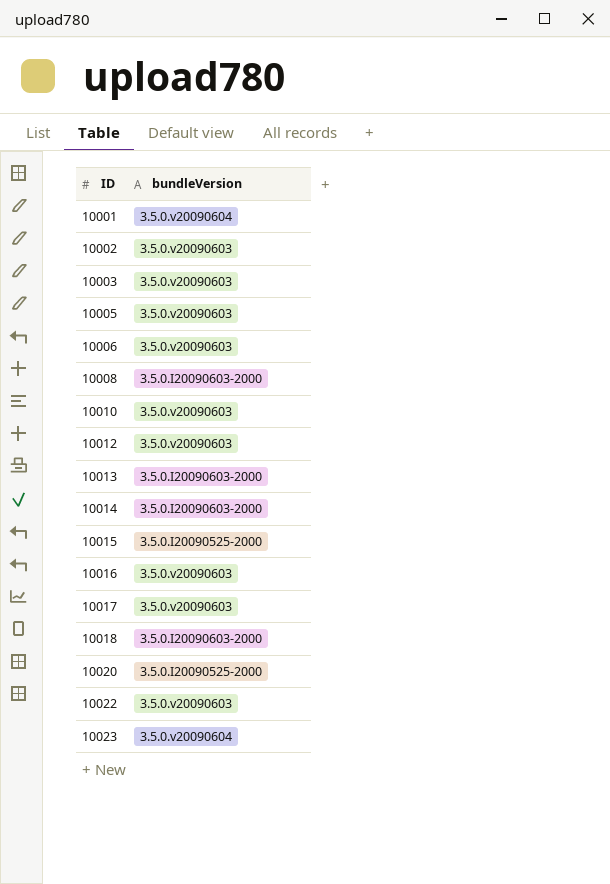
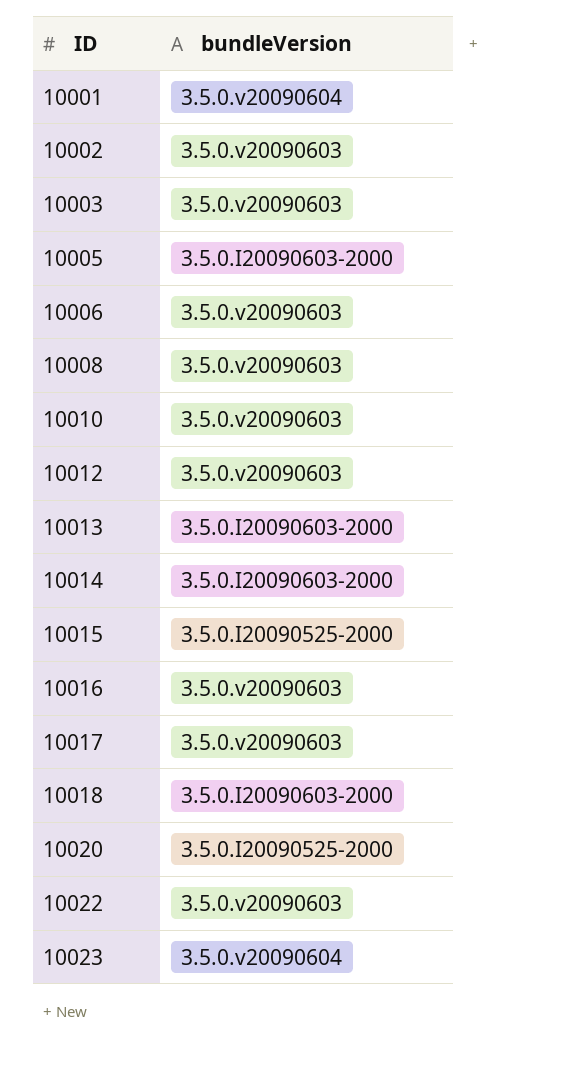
10005 | bundleVersion: 3.5.0.v20090603 -> 3.5.0.I20090603-2000
10008 | bundleVersion: 3.5.0.I20090603-2000 -> 3.5.0.v20090603

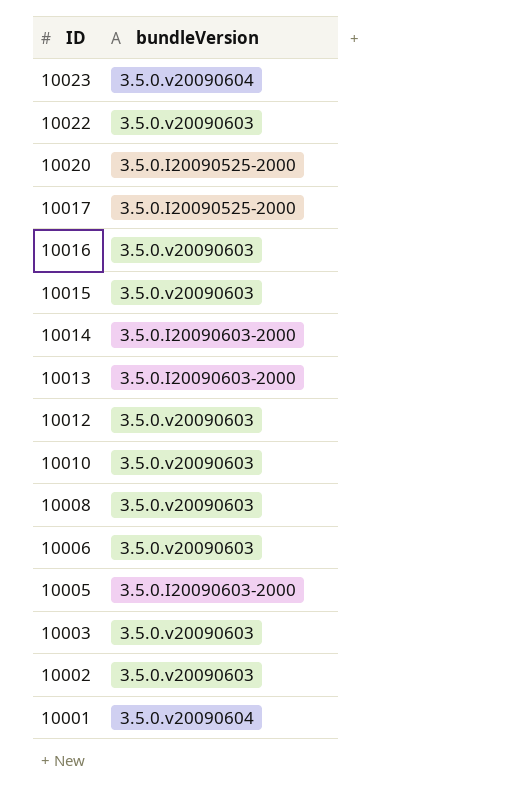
row order: ID ascending -> ID descending
row 10018: 3.5.0.I20090603-2000 -> none
10017 | bundleVersion: 3.5.0.v20090603 -> 3.5.0.I20090525-2000
10015 | bundleVersion: 3.5.0.I20090525-2000 -> 3.5.0.v20090603

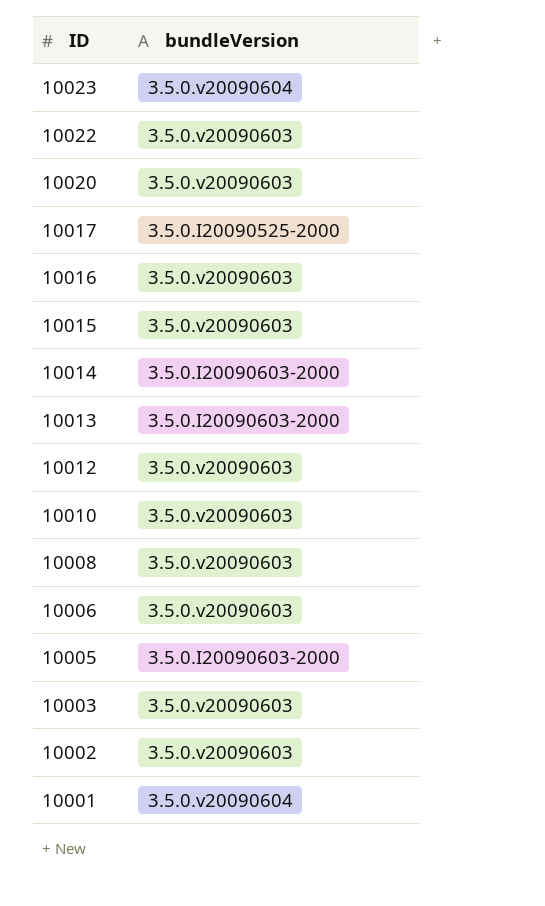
10020 | bundleVersion: 3.5.0.I20090525-2000 -> 3.5.0.v20090603

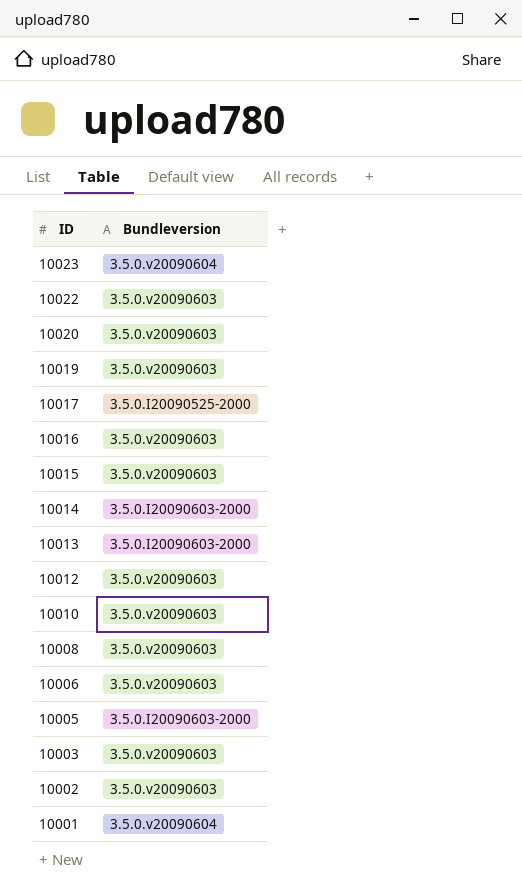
column name: bundleVersion -> Bundleversion
row 10019: none -> 3.5.0.v20090603

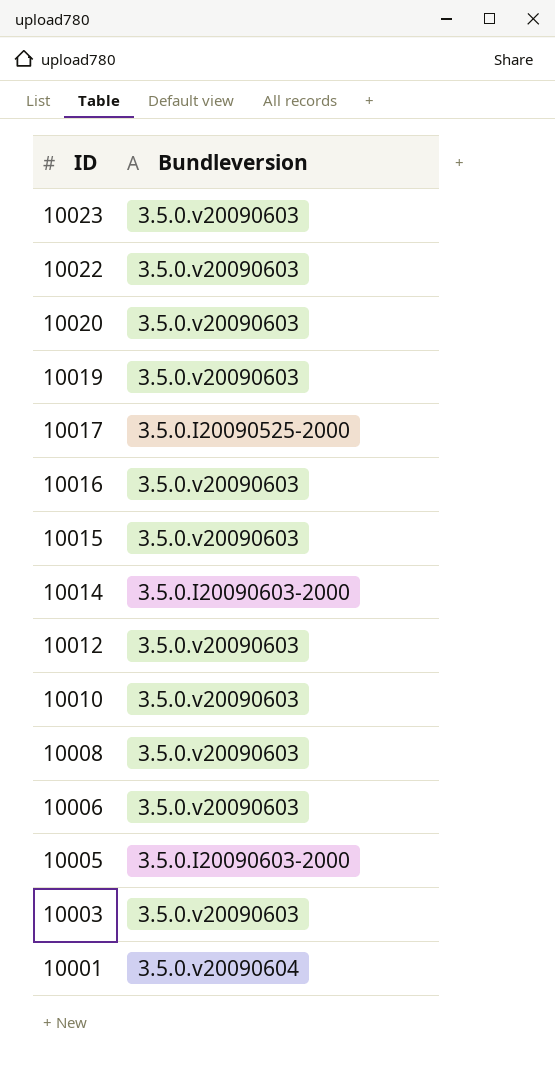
row 10013: 3.5.0.I20090603-2000 -> none
row 10002: 3.5.0.v20090603 -> none
10023 | Bundleversion: 3.5.0.v20090604 -> 3.5.0.v20090603

